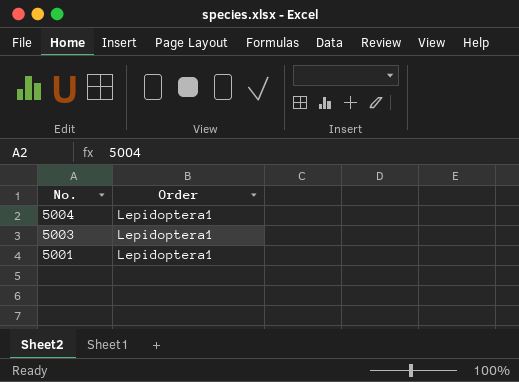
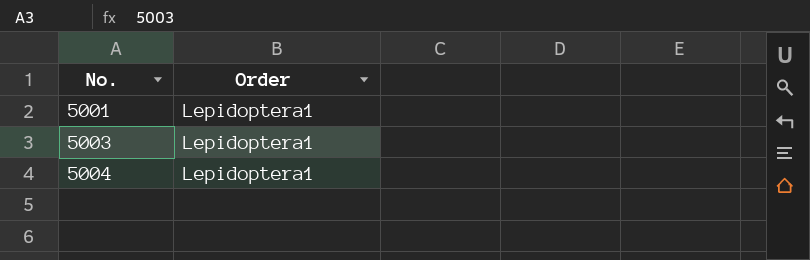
row order: No. descending -> No. ascending

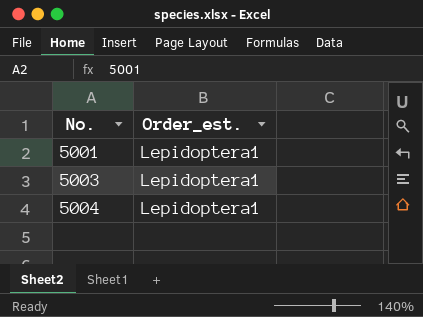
column name: Order -> Order_est.

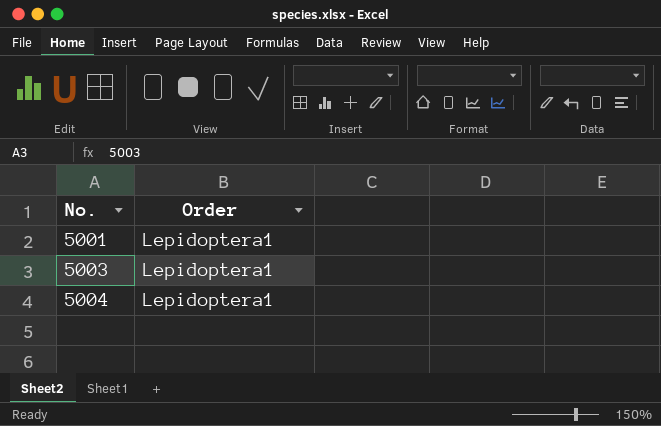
column name: Order_est. -> Order

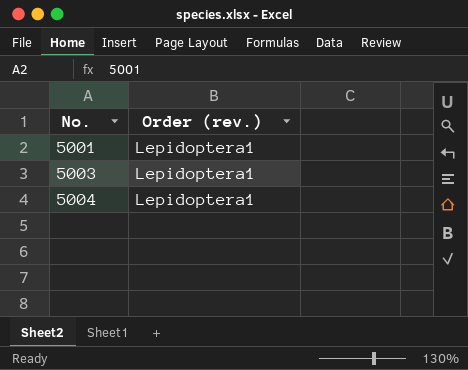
column name: Order -> Order (rev.)

